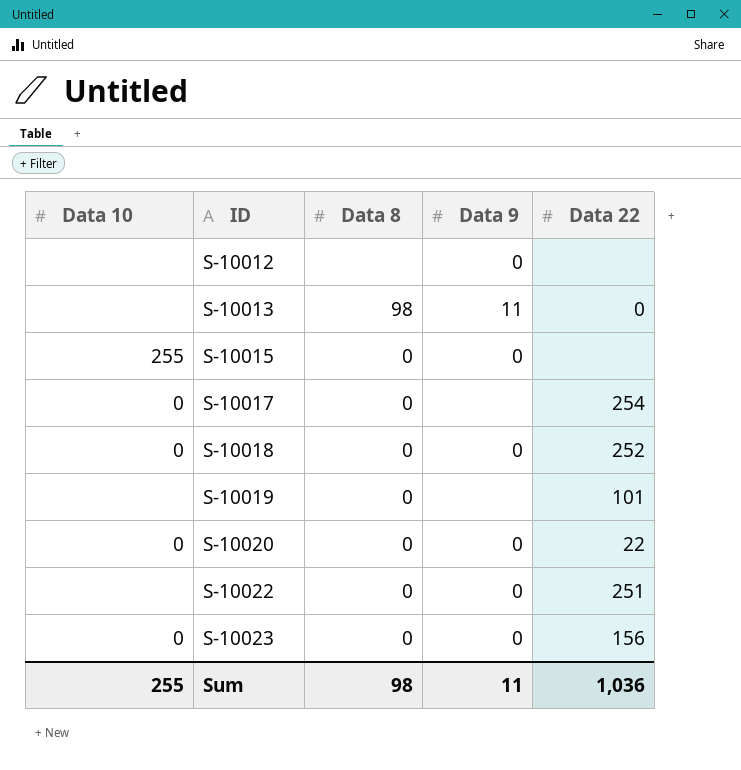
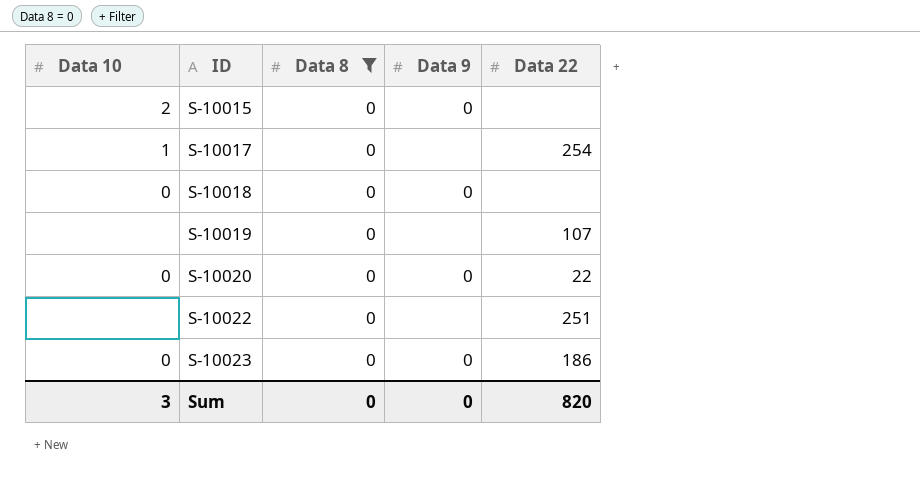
filter: none -> Data 8 = 0
S-10015 | Data 10: 255 -> 2
S-10017 | Data 10: 0 -> 1
S-10018 | Data 22: 252 -> none
S-10019 | Data 22: 101 -> 107
S-10022 | Data 9: 0 -> none
S-10023 | Data 22: 156 -> 186
Sum | Data 10: 255 -> 3
Sum | Data 8: 98 -> 0
Sum | Data 9: 11 -> 0
Sum | Data 22: 1,036 -> 820

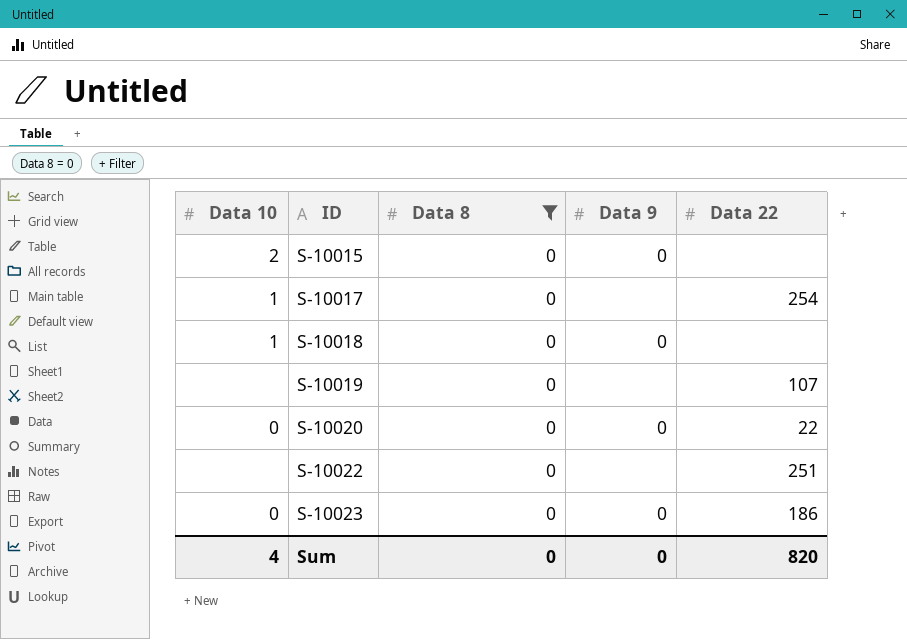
S-10018 | Data 10: 0 -> 1
Sum | Data 10: 3 -> 4

